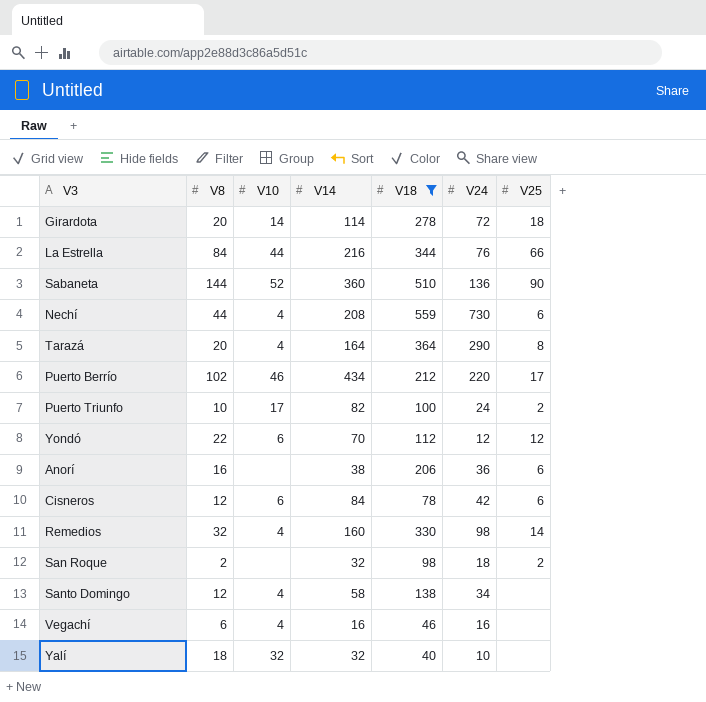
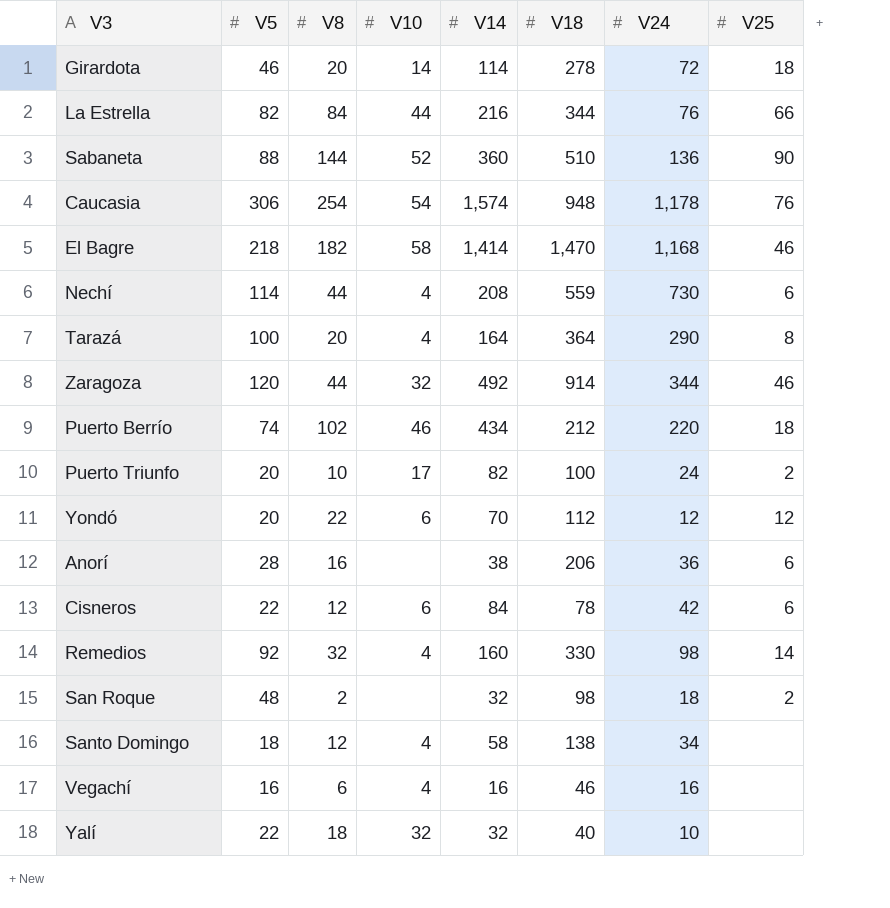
filter: V18 <= 559 -> none
column V5 | position: none -> 2
Puerto Berrío | V25: 17 -> 18

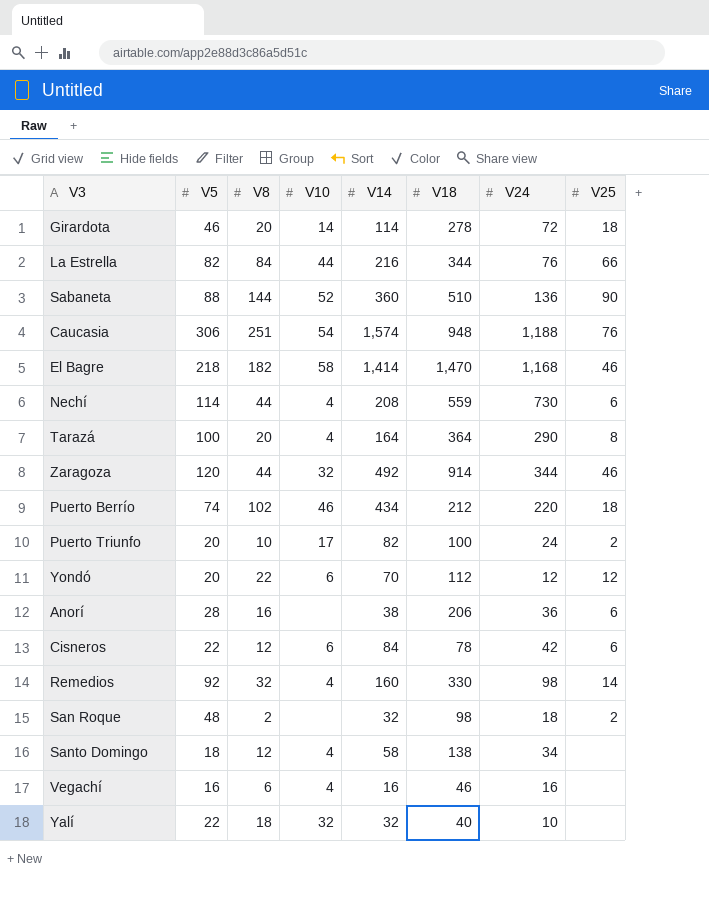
Caucasia | V8: 254 -> 251
Caucasia | V24: 1,178 -> 1,188

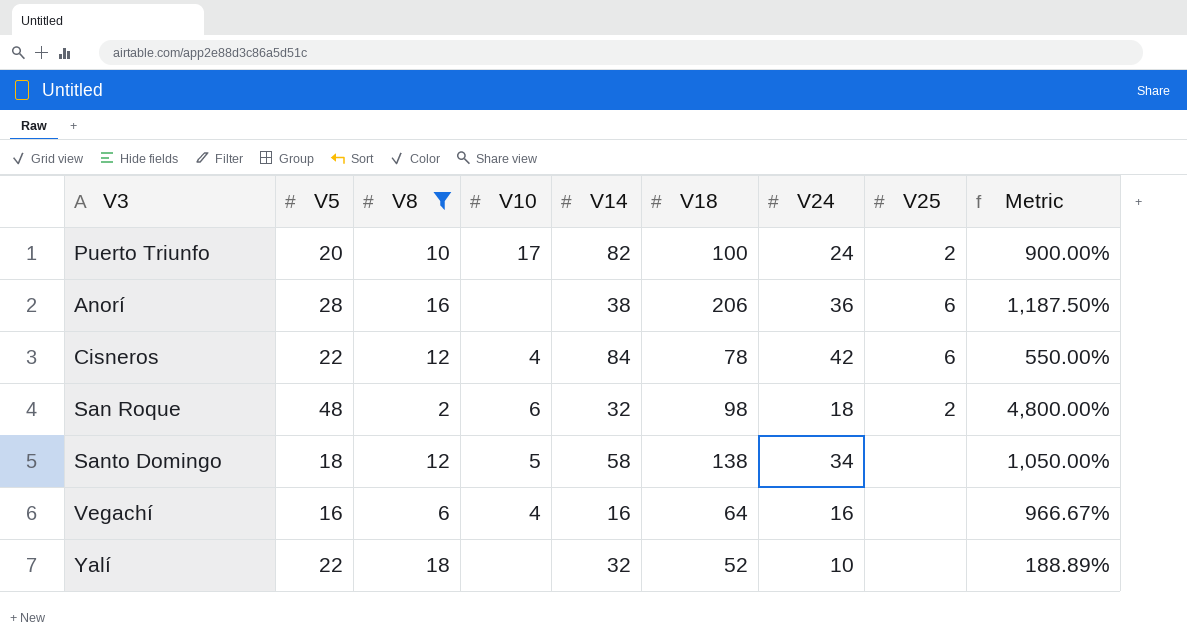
filter: none -> V8 <= 18
column Metric | formula: none -> ([V18] - [V8]) / [V8]
Cisneros | V10: 6 -> 4
San Roque | V10: none -> 6
Santo Domingo | V10: 4 -> 5
Vegachí | V18: 46 -> 64
Yalí | V10: 32 -> none
Yalí | V18: 40 -> 52

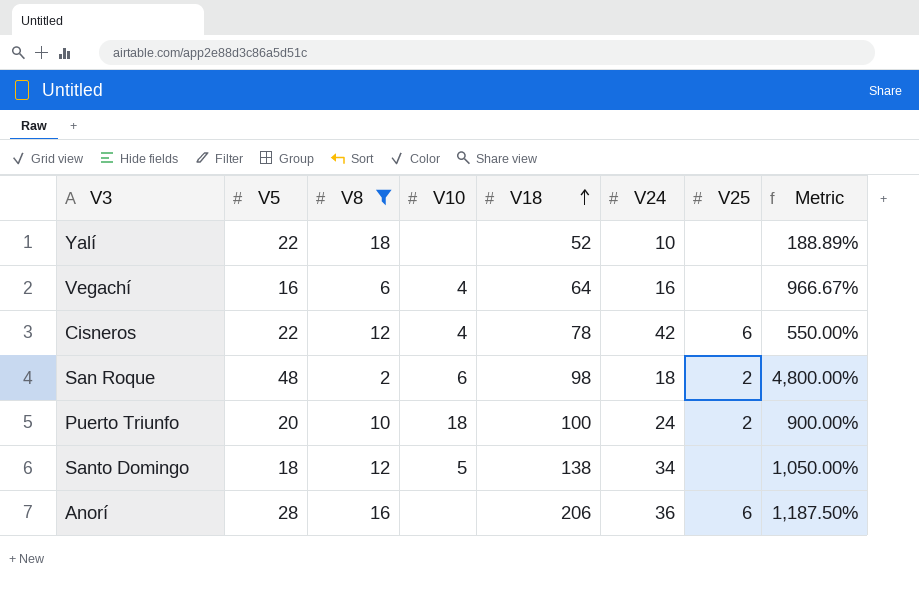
row order: none -> V18 ascending
column V14 | position: 5 -> none
Puerto Triunfo | V10: 17 -> 18

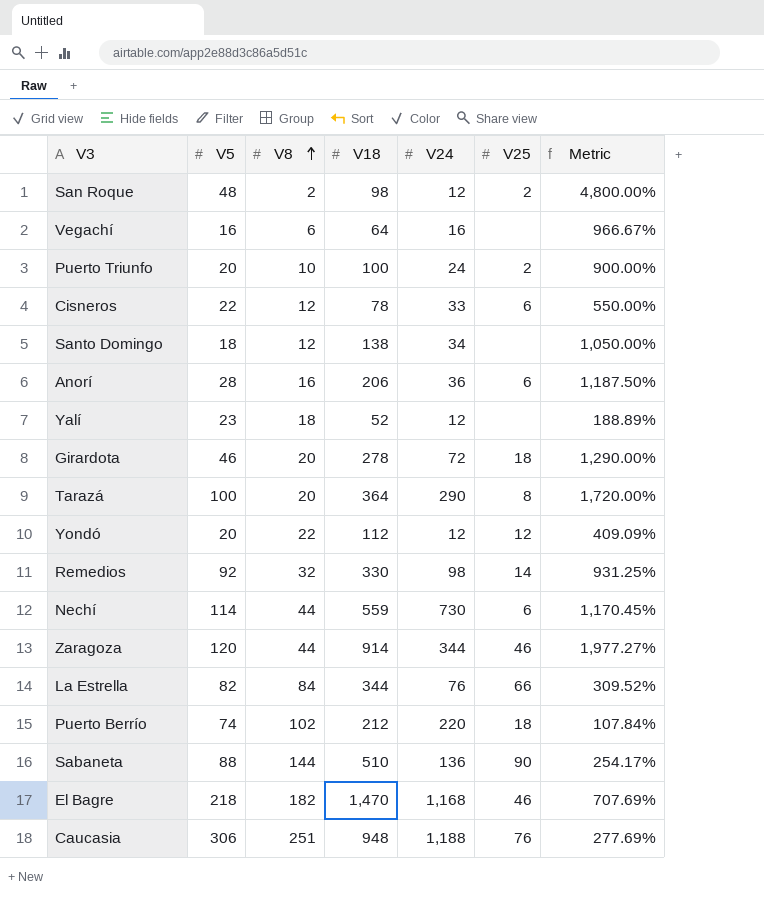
filter: V8 <= 18 -> none
row order: V18 ascending -> V8 ascending
column V10 | position: 4 -> none
San Roque | V24: 18 -> 12
Cisneros | V24: 42 -> 33
Yalí | V5: 22 -> 23
Yalí | V24: 10 -> 12

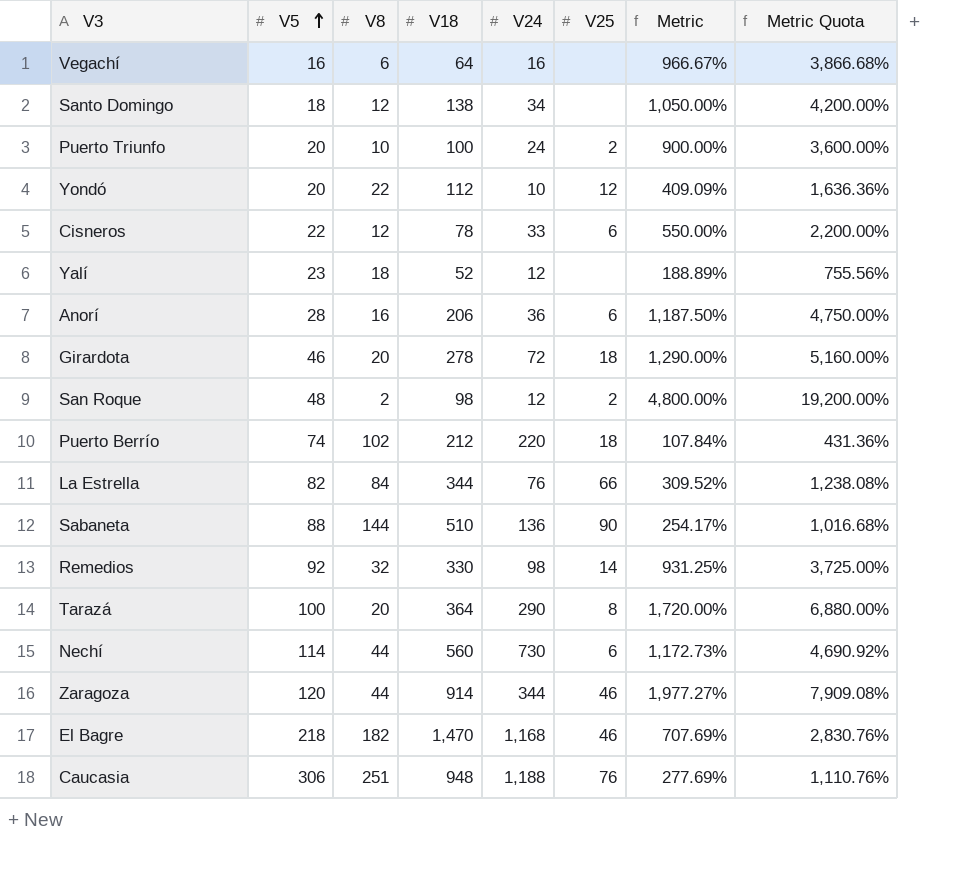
row order: V8 ascending -> V5 ascending
column Metric Quota | formula: none -> [Metric] * 4
Yondó | V24: 12 -> 10
Nechí | V18: 559 -> 560
Nechí | Metric: 1,170.45% -> 1,172.73%

